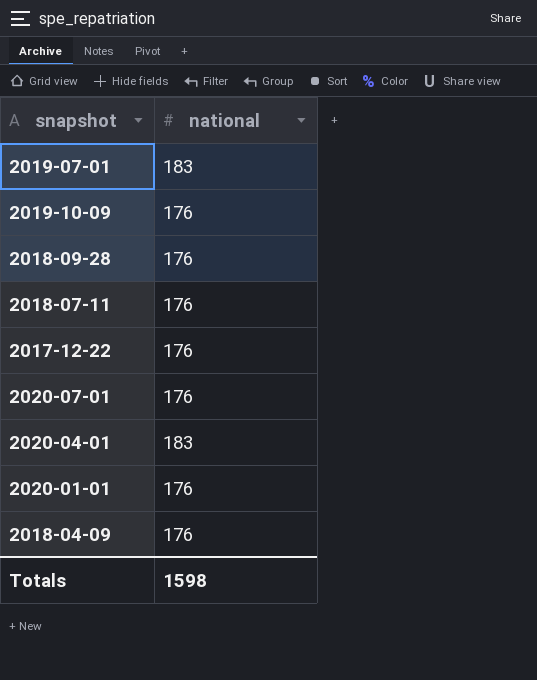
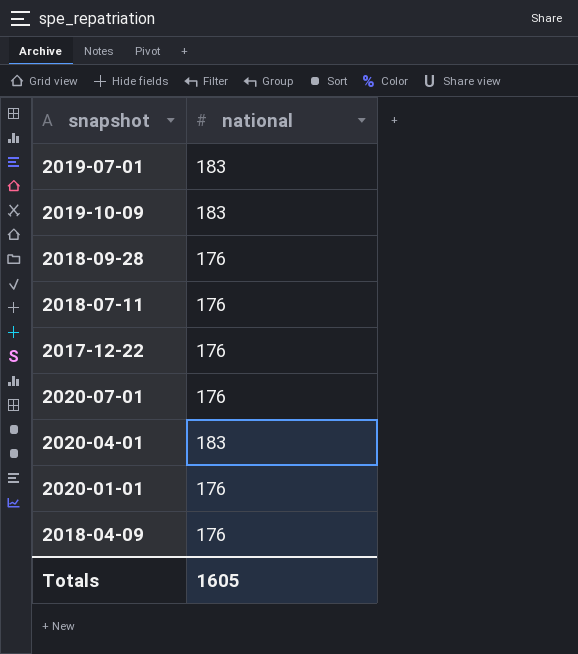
2019-10-09 | national: 176 -> 183
Totals | national: 1598 -> 1605

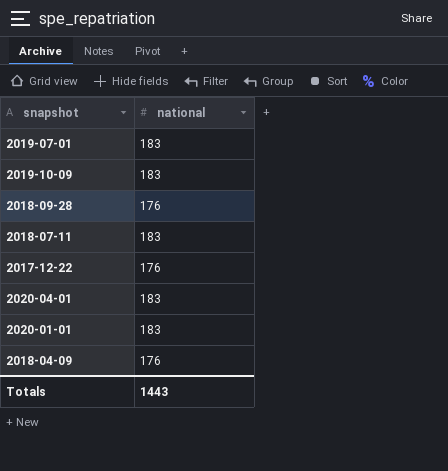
row 2020-07-01: 176 -> none
2018-07-11 | national: 176 -> 183
2020-01-01 | national: 176 -> 183
Totals | national: 1605 -> 1443

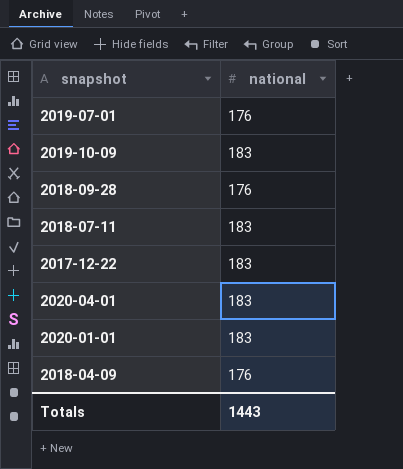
2019-07-01 | national: 183 -> 176
2017-12-22 | national: 176 -> 183

